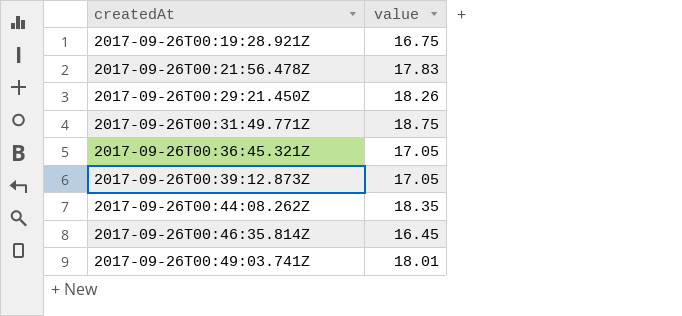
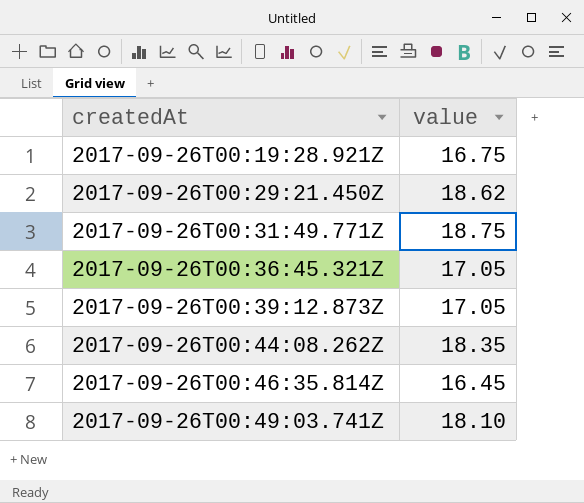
row 2017-09-26T00:21:56.478Z: 17.83 -> none
2017-09-26T00:29:21.450Z | value: 18.26 -> 18.62
2017-09-26T00:49:03.741Z | value: 18.01 -> 18.10

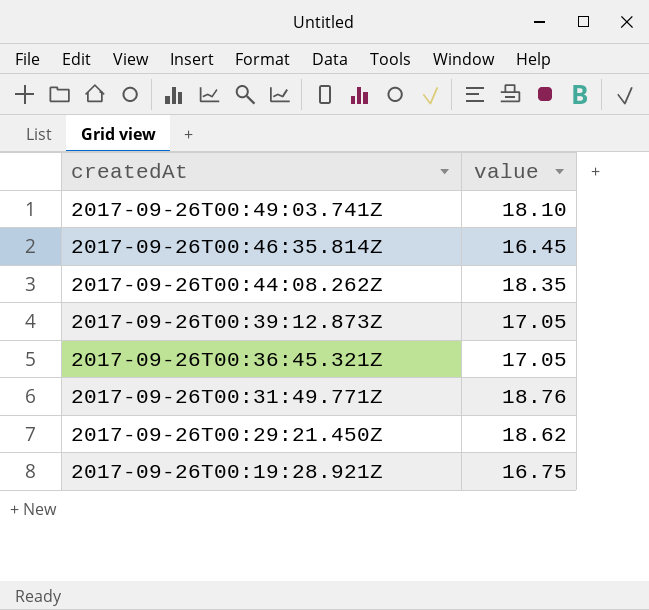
row order: createdAt ascending -> createdAt descending
2017-09-26T00:31:49.771Z | value: 18.75 -> 18.76

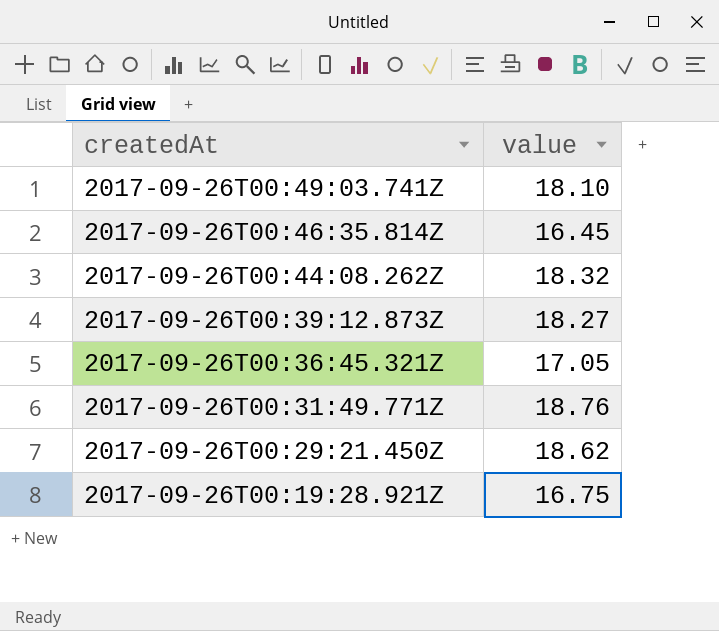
2017-09-26T00:44:08.262Z | value: 18.35 -> 18.32
2017-09-26T00:39:12.873Z | value: 17.05 -> 18.27

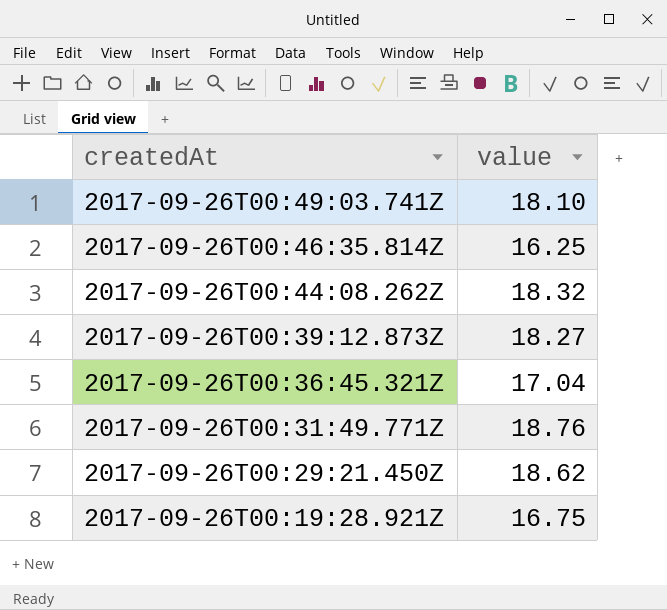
2017-09-26T00:46:35.814Z | value: 16.45 -> 16.25
2017-09-26T00:36:45.321Z | value: 17.05 -> 17.04

